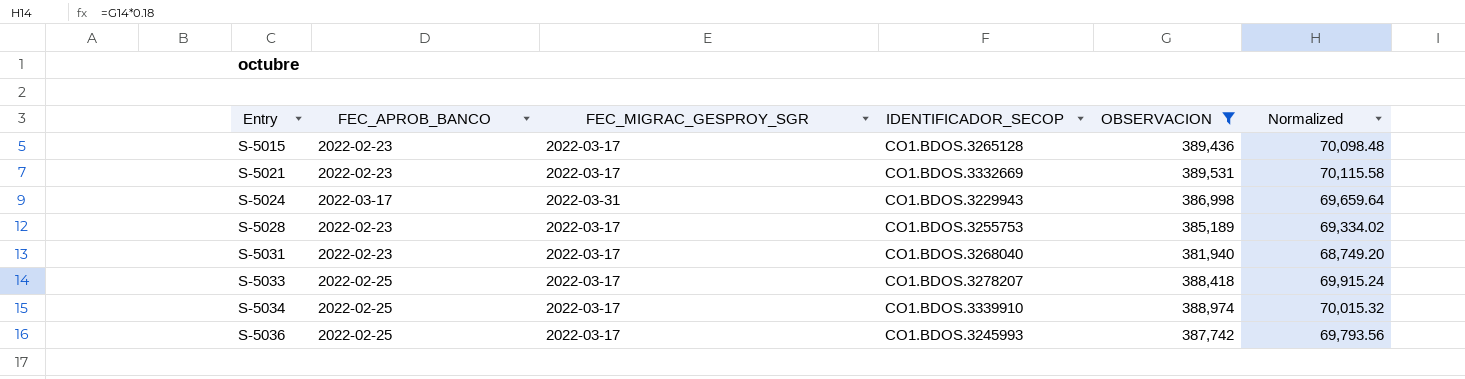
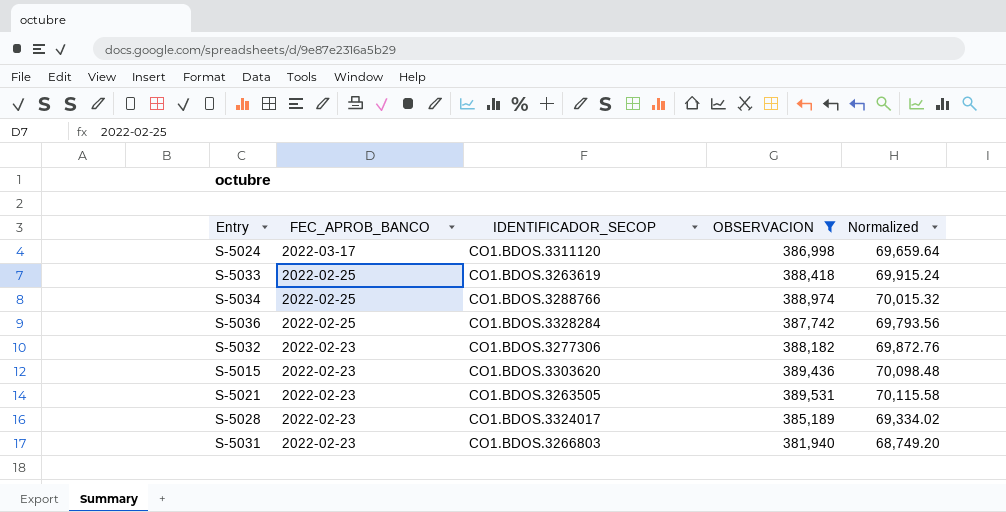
row order: Entry ascending -> FEC_APROB_BANCO descending
column FEC_MIGRAC_GESPROY_SGR | position: 3 -> none
S-5024 | IDENTIFICADOR_SECOP: CO1.BDOS.3229943 -> CO1.BDOS.3311120
S-5033 | IDENTIFICADOR_SECOP: CO1.BDOS.3278207 -> CO1.BDOS.3263619
S-5034 | IDENTIFICADOR_SECOP: CO1.BDOS.3339910 -> CO1.BDOS.3288766
S-5036 | IDENTIFICADOR_SECOP: CO1.BDOS.3245993 -> CO1.BDOS.3328284
row S-5032: none -> 2022-02-23 | CO1.BDOS.3277306 | 388,182 | 69,872.76
S-5015 | IDENTIFICADOR_SECOP: CO1.BDOS.3265128 -> CO1.BDOS.3303620
S-5021 | IDENTIFICADOR_SECOP: CO1.BDOS.3332669 -> CO1.BDOS.3263505
S-5028 | IDENTIFICADOR_SECOP: CO1.BDOS.3255753 -> CO1.BDOS.3324017
S-5031 | IDENTIFICADOR_SECOP: CO1.BDOS.3268040 -> CO1.BDOS.3266803

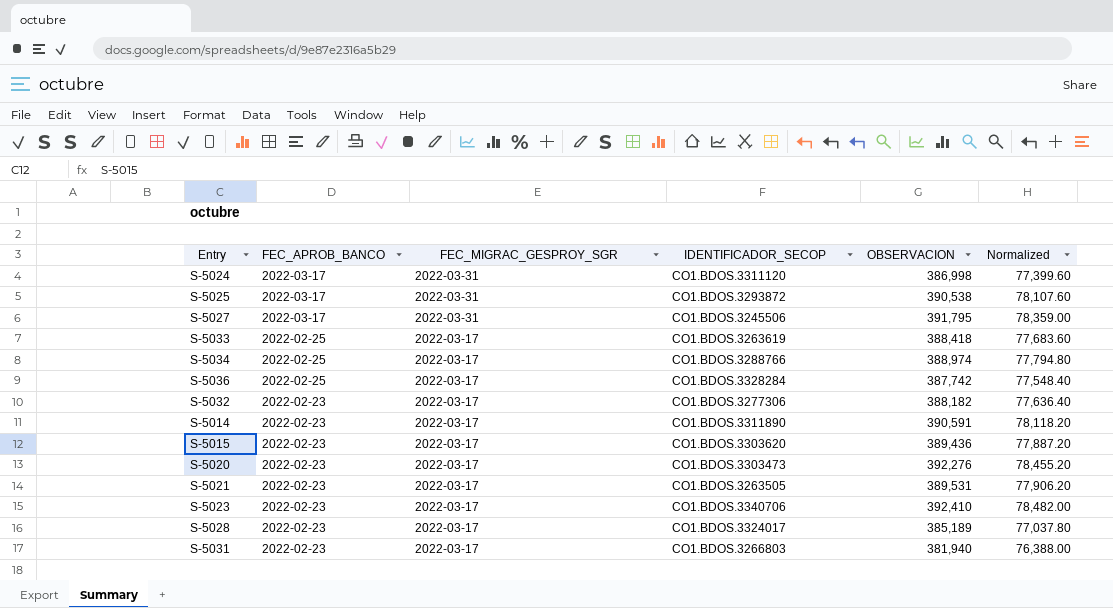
filter: OBSERVACION <= 389,531 -> none
column FEC_MIGRAC_GESPROY_SGR | position: none -> 3
column Normalized | formula: [OBSERVACION] * 0.18 -> [OBSERVACION] * 0.2

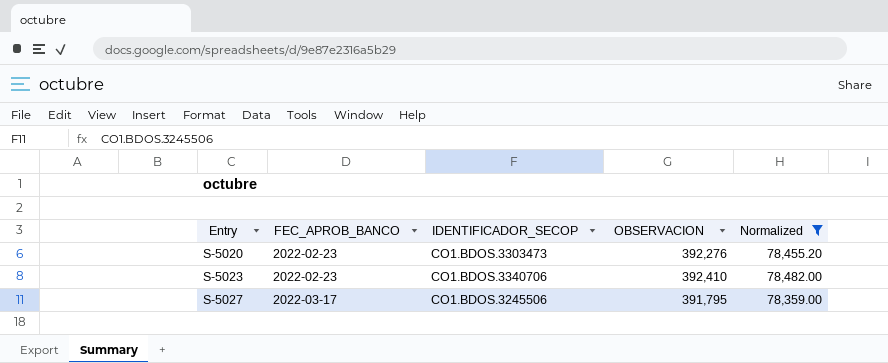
filter: none -> Normalized >= 78,359.00
row order: FEC_APROB_BANCO descending -> Entry ascending
column FEC_MIGRAC_GESPROY_SGR | position: 3 -> none

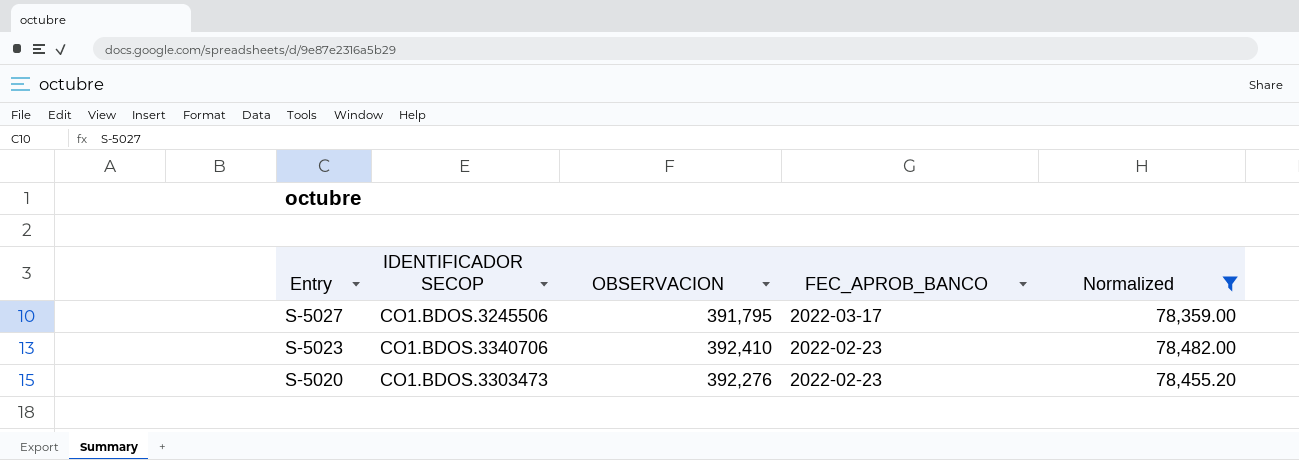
row order: Entry ascending -> Entry descending
column name: IDENTIFICADOR_SECOP -> IDENTIFICADOR SECOP
column FEC_APROB_BANCO | position: 2 -> 4

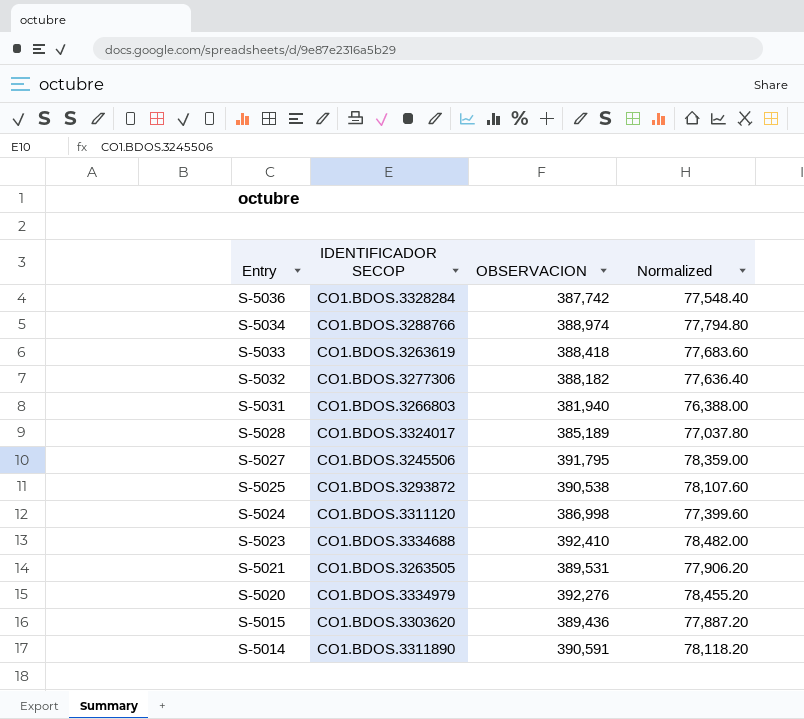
filter: Normalized >= 78,359.00 -> none
column FEC_APROB_BANCO | position: 4 -> none
S-5023 | IDENTIFICADOR SECOP: CO1.BDOS.3340706 -> CO1.BDOS.3334688
S-5020 | IDENTIFICADOR SECOP: CO1.BDOS.3303473 -> CO1.BDOS.3334979

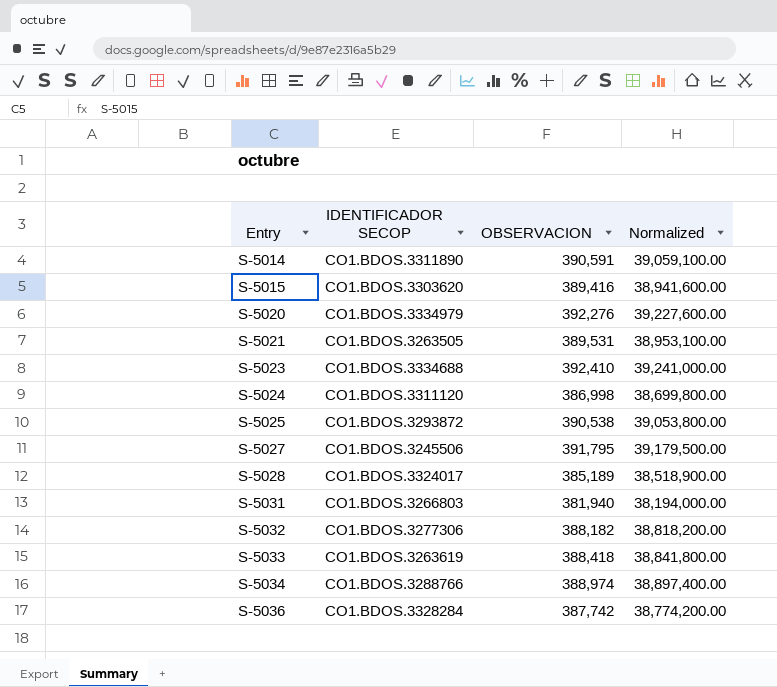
row order: Entry descending -> Entry ascending
column Normalized | formula: [OBSERVACION] * 0.2 -> [OBSERVACION] * 100
S-5015 | OBSERVACION: 389,436 -> 389,416

